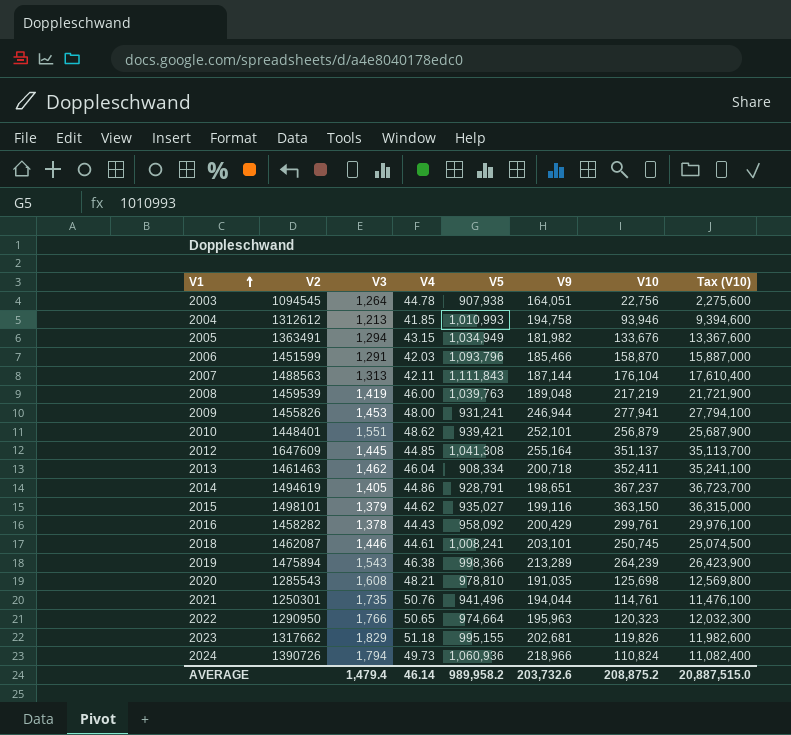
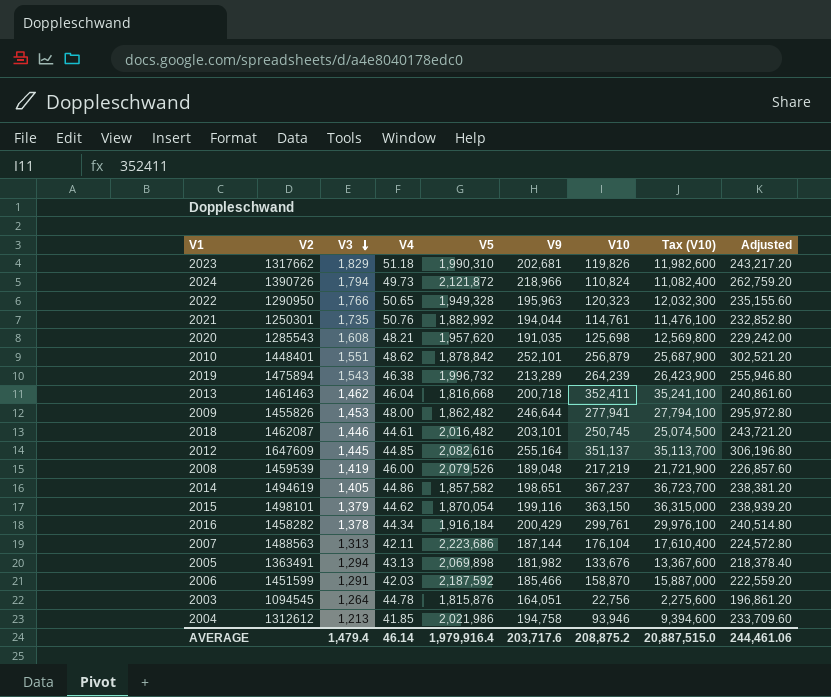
row order: V1 ascending -> V3 descending
column Adjusted | formula: none -> [V9] * 1.2
2023 | V5: 995,155 -> 1,990,310
2024 | V5: 1,060,936 -> 2,121,872
2022 | V5: 974,664 -> 1,949,328
2021 | V5: 941,496 -> 1,882,992
2020 | V5: 978,810 -> 1,957,620
2010 | V5: 939,421 -> 1,878,842
2019 | V5: 998,366 -> 1,996,732
2013 | V5: 908,334 -> 1,816,668
2009 | V5: 931,241 -> 1,862,482
2009 | V9: 246,944 -> 246,644
2018 | V5: 1,008,241 -> 2,016,482
2012 | V5: 1,041,308 -> 2,082,616
2008 | V5: 1,039,763 -> 2,079,526
2014 | V5: 928,791 -> 1,857,582
2015 | V5: 935,027 -> 1,870,054
2016 | V4: 44.43 -> 44.34
2016 | V5: 958,092 -> 1,916,184
2007 | V5: 1,111,843 -> 2,223,686
2005 | V4: 43.15 -> 43.13
2005 | V5: 1,034,949 -> 2,069,898
2006 | V5: 1,093,796 -> 2,187,592
2003 | V5: 907,938 -> 1,815,876
2004 | V5: 1,010,993 -> 2,021,986
AVERAGE | V5: 989,958.2 -> 1,979,916.4
AVERAGE | V9: 203,732.6 -> 203,717.6

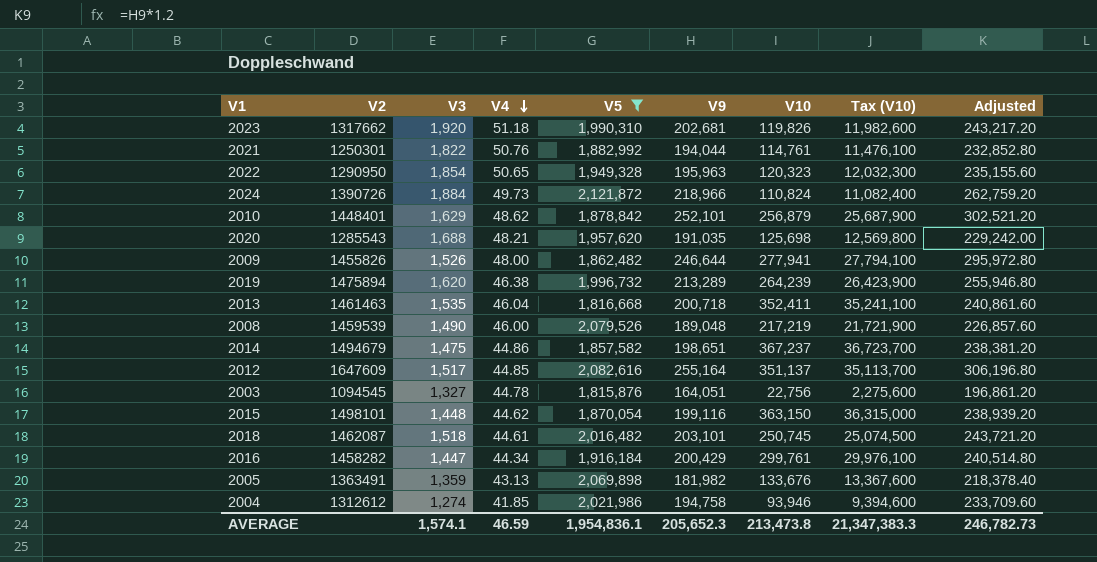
filter: none -> V5 <= 2,121,872
row order: V3 descending -> V4 descending
2023 | V3: 1,829 -> 1,920
2021 | V3: 1,735 -> 1,822
2022 | V3: 1,766 -> 1,854
2024 | V3: 1,794 -> 1,884
2010 | V3: 1,551 -> 1,629
2020 | V3: 1,608 -> 1,688
2009 | V3: 1,453 -> 1,526
2019 | V3: 1,543 -> 1,620
2013 | V3: 1,462 -> 1,535
2008 | V3: 1,419 -> 1,490
2014 | V2: 1494619 -> 1494679
2014 | V3: 1,405 -> 1,475
2012 | V3: 1,445 -> 1,517
2003 | V3: 1,264 -> 1,327
2015 | V3: 1,379 -> 1,448
2018 | V3: 1,446 -> 1,518
2016 | V3: 1,378 -> 1,447
2005 | V3: 1,294 -> 1,359
2004 | V3: 1,213 -> 1,274
AVERAGE | V3: 1,479.4 -> 1,574.1
AVERAGE | V4: 46.14 -> 46.59
AVERAGE | V5: 1,979,916.4 -> 1,954,836.1
AVERAGE | V9: 203,717.6 -> 205,652.3
AVERAGE | V10: 208,875.2 -> 213,473.8
AVERAGE | Tax (V10): 20,887,515.0 -> 21,347,383.3
AVERAGE | Adjusted: 244,461.06 -> 246,782.73

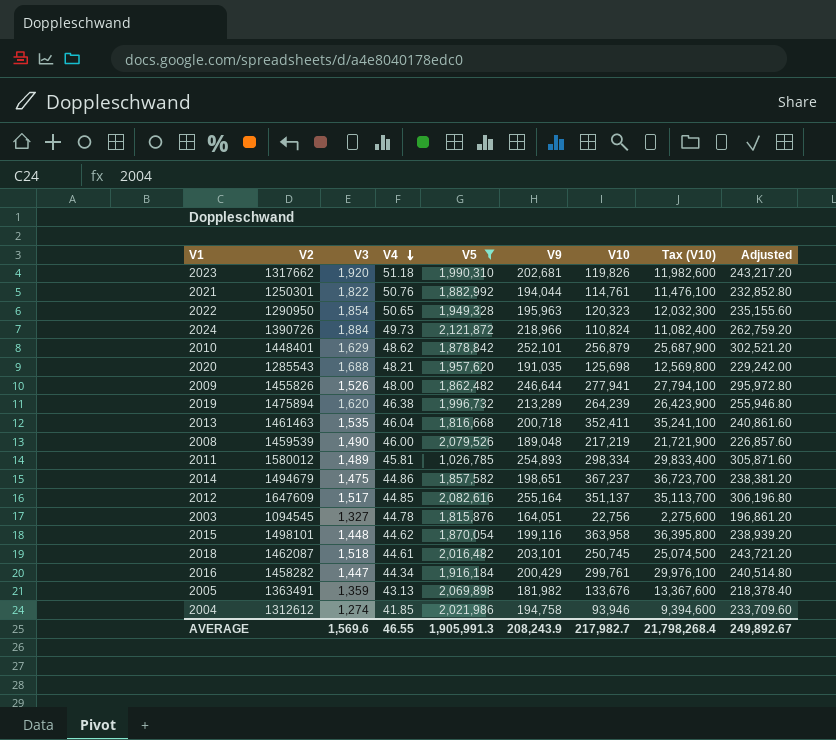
row 2011: none -> 1580012 | 1,489 | 45.81 | 1,026,785 | 254,893 | 298,334 | 29,833,400 | 305,871.60
2015 | V10: 363,150 -> 363,958
2015 | Tax (V10): 36,315,000 -> 36,395,800
AVERAGE | V3: 1,574.1 -> 1,569.6
AVERAGE | V4: 46.59 -> 46.55
AVERAGE | V5: 1,954,836.1 -> 1,905,991.3
AVERAGE | V9: 205,652.3 -> 208,243.9
AVERAGE | V10: 213,473.8 -> 217,982.7
AVERAGE | Tax (V10): 21,347,383.3 -> 21,798,268.4
AVERAGE | Adjusted: 246,782.73 -> 249,892.67

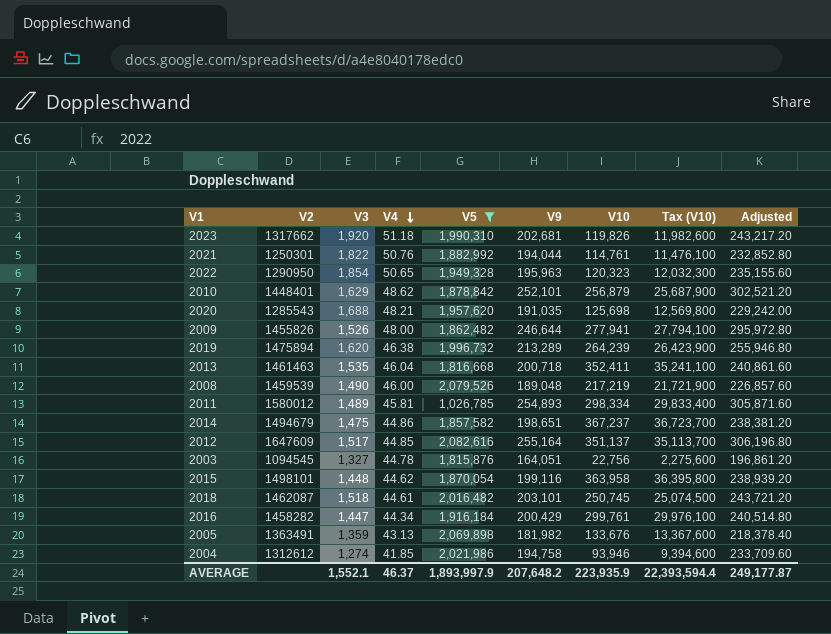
row 2024: 1390726 | 1,884 | 49.73 | 2,121,872 | 218,966 | 110,824 | 11,082,400 | 262,759.20 -> none
AVERAGE | V3: 1,569.6 -> 1,552.1
AVERAGE | V4: 46.55 -> 46.37
AVERAGE | V5: 1,905,991.3 -> 1,893,997.9
AVERAGE | V9: 208,243.9 -> 207,648.2
AVERAGE | V10: 217,982.7 -> 223,935.9
AVERAGE | Tax (V10): 21,798,268.4 -> 22,393,594.4
AVERAGE | Adjusted: 249,892.67 -> 249,177.87

